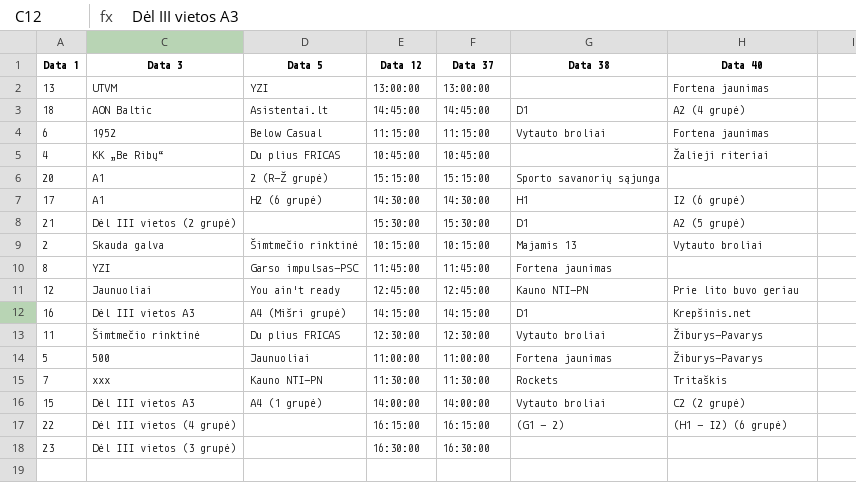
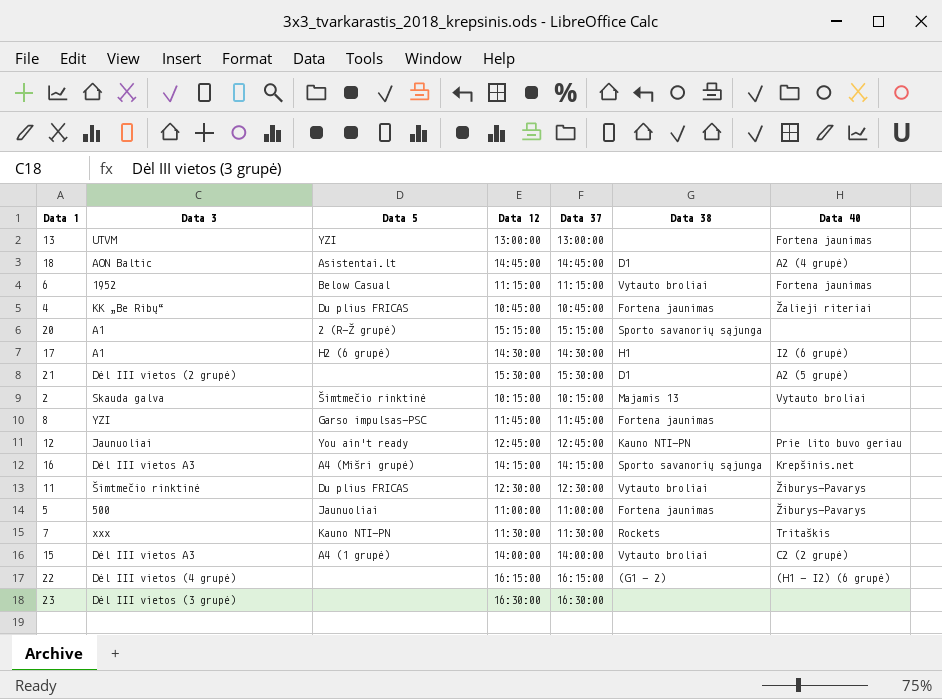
4 | Data 38: none -> Fortena jaunimas
16 | Data 38: D1 -> Sporto savanorių sąjunga

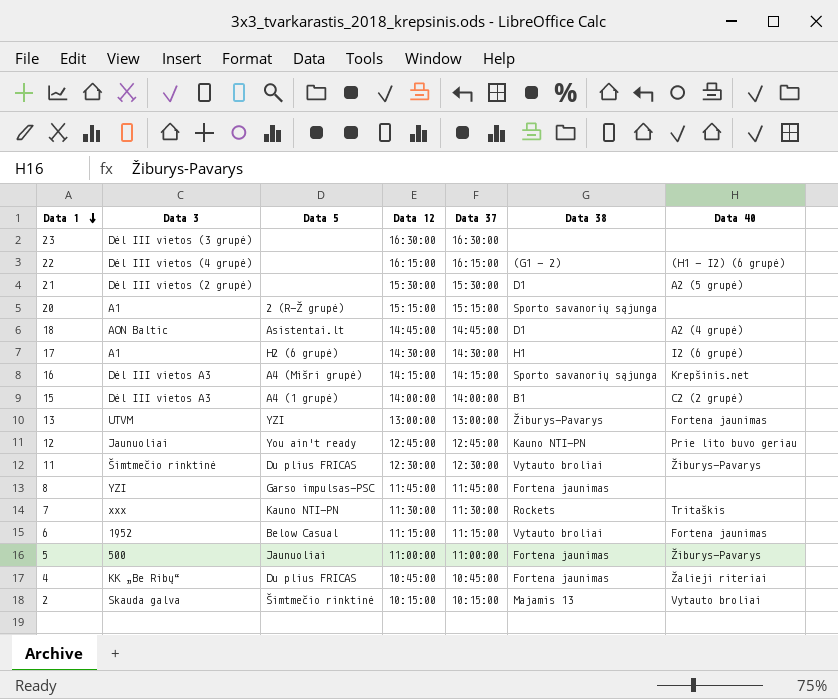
row order: none -> Data 1 descending
15 | Data 38: Vytauto broliai -> B1
13 | Data 38: none -> Žiburys-Pavarys

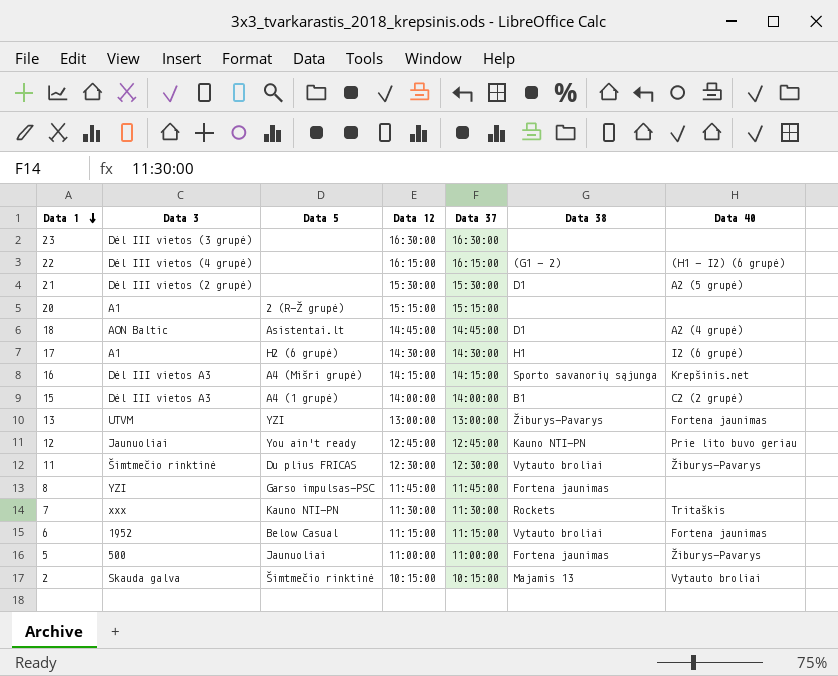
row 4: KK „Be Ribų“ | Du plius FRICAS | 10:45:00 | 10:45:00 | Fortena jaunimas | Žalieji riteriai -> none
20 | Data 38: Sporto savanorių sąjunga -> none

